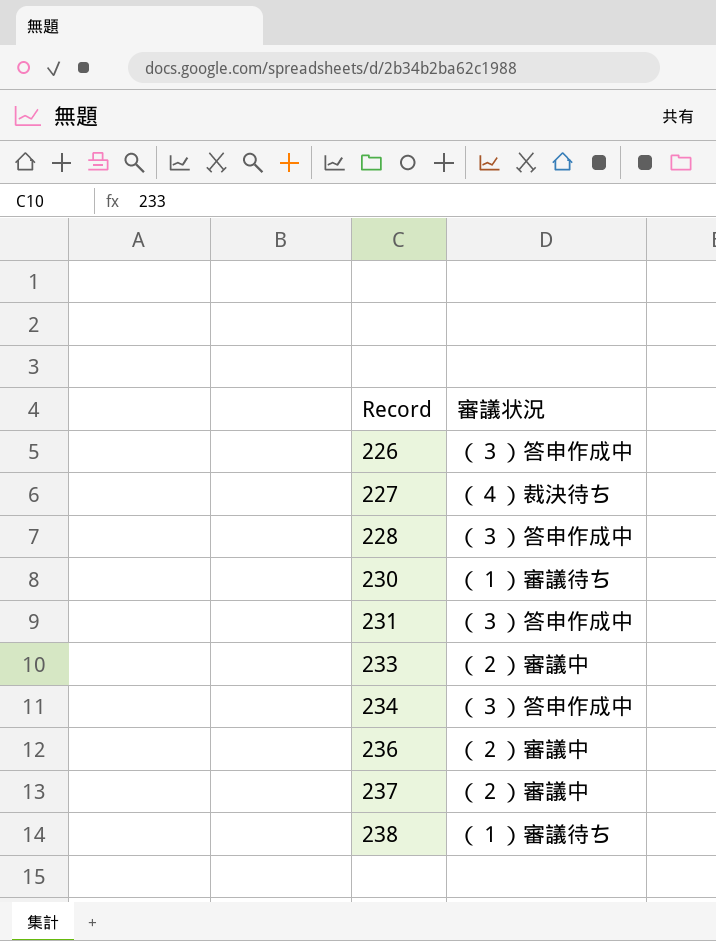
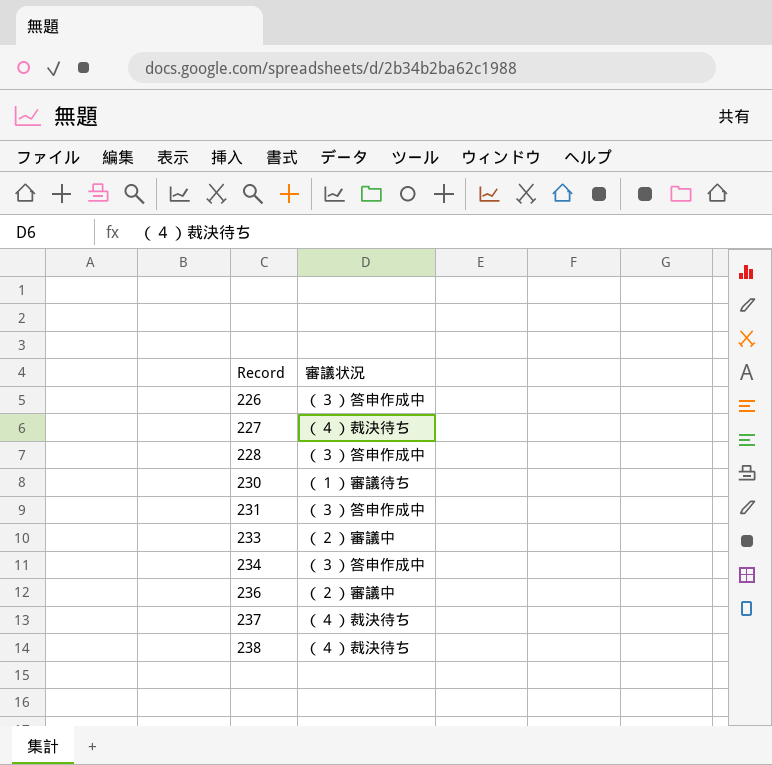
237 | 審議状況: （２）審議中 -> （４）裁決待ち
238 | 審議状況: （１）審議待ち -> （４）裁決待ち

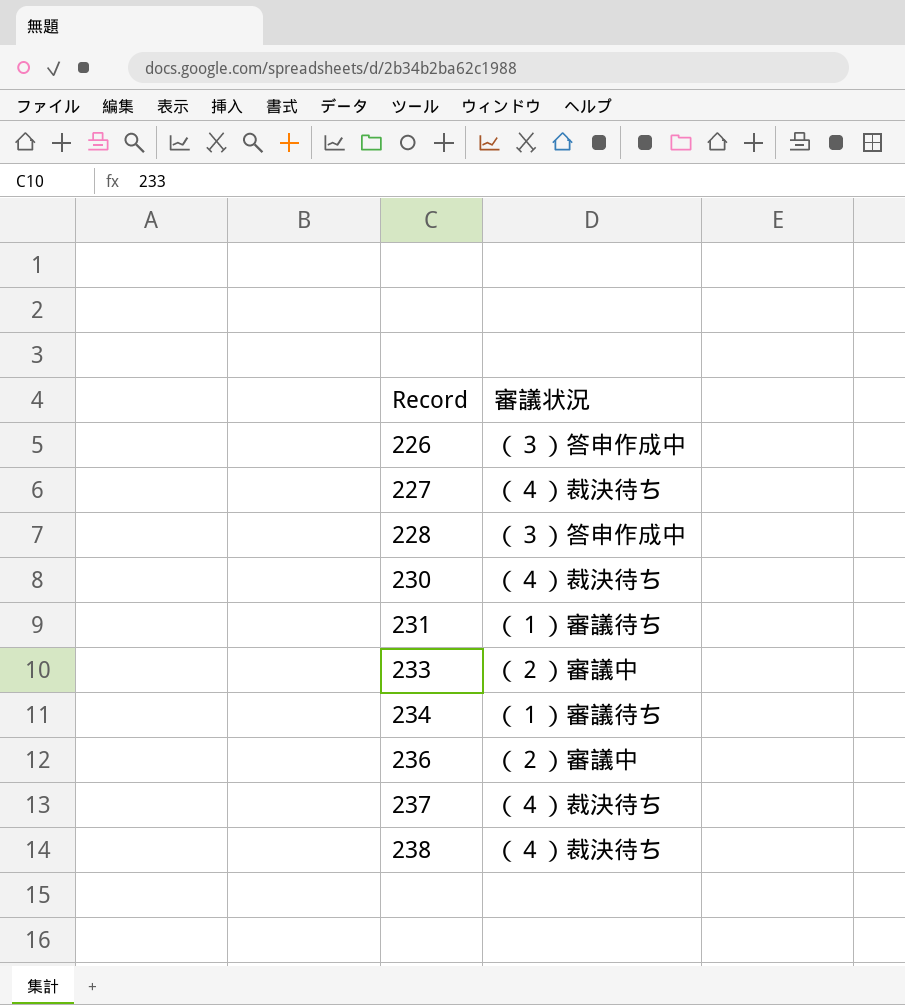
230 | 審議状況: （１）審議待ち -> （４）裁決待ち
231 | 審議状況: （３）答申作成中 -> （１）審議待ち
234 | 審議状況: （３）答申作成中 -> （１）審議待ち

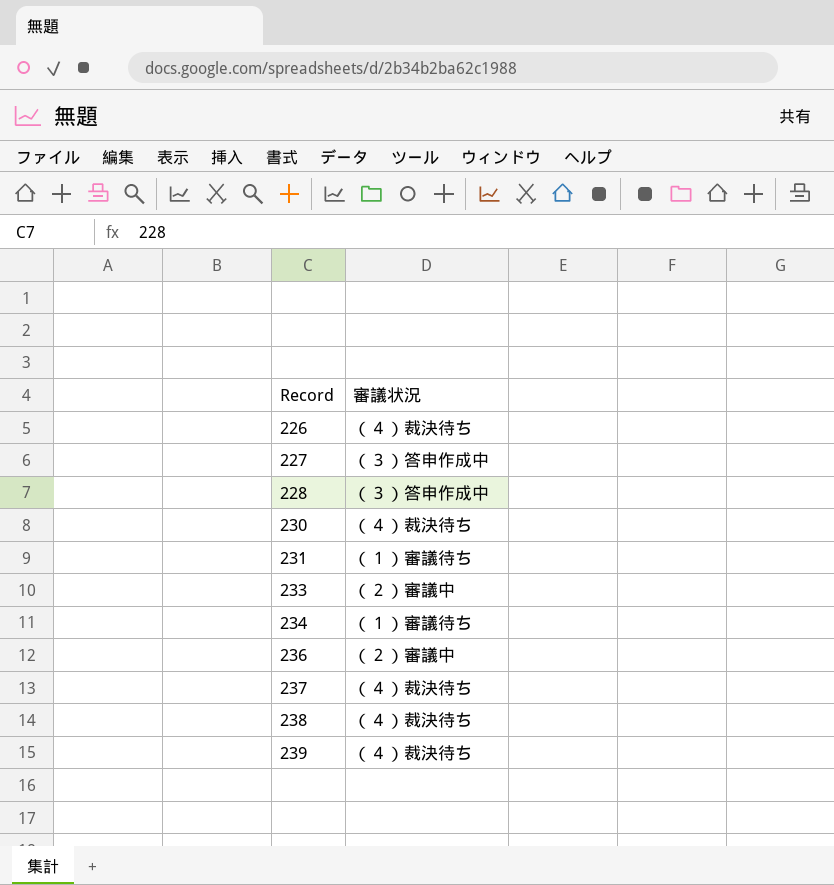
226 | 審議状況: （３）答申作成中 -> （４）裁決待ち
227 | 審議状況: （４）裁決待ち -> （３）答申作成中
row 239: none -> （４）裁決待ち

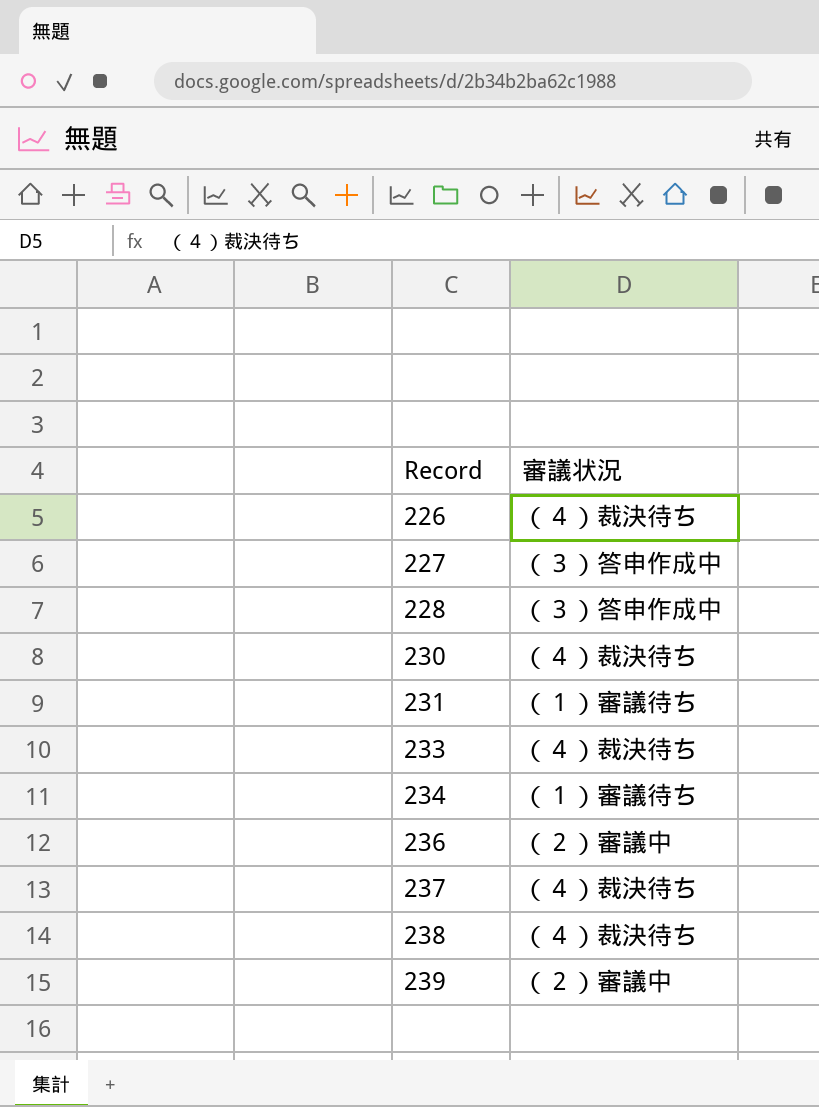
233 | 審議状況: （２）審議中 -> （４）裁決待ち
239 | 審議状況: （４）裁決待ち -> （２）審議中

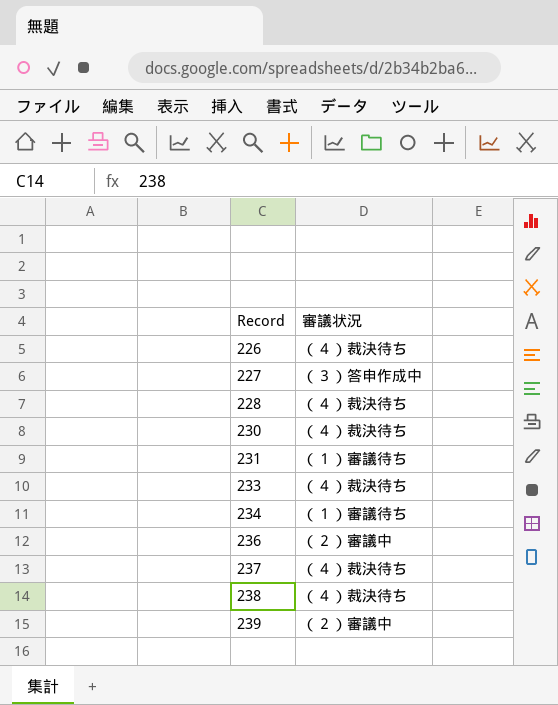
228 | 審議状況: （３）答申作成中 -> （４）裁決待ち

